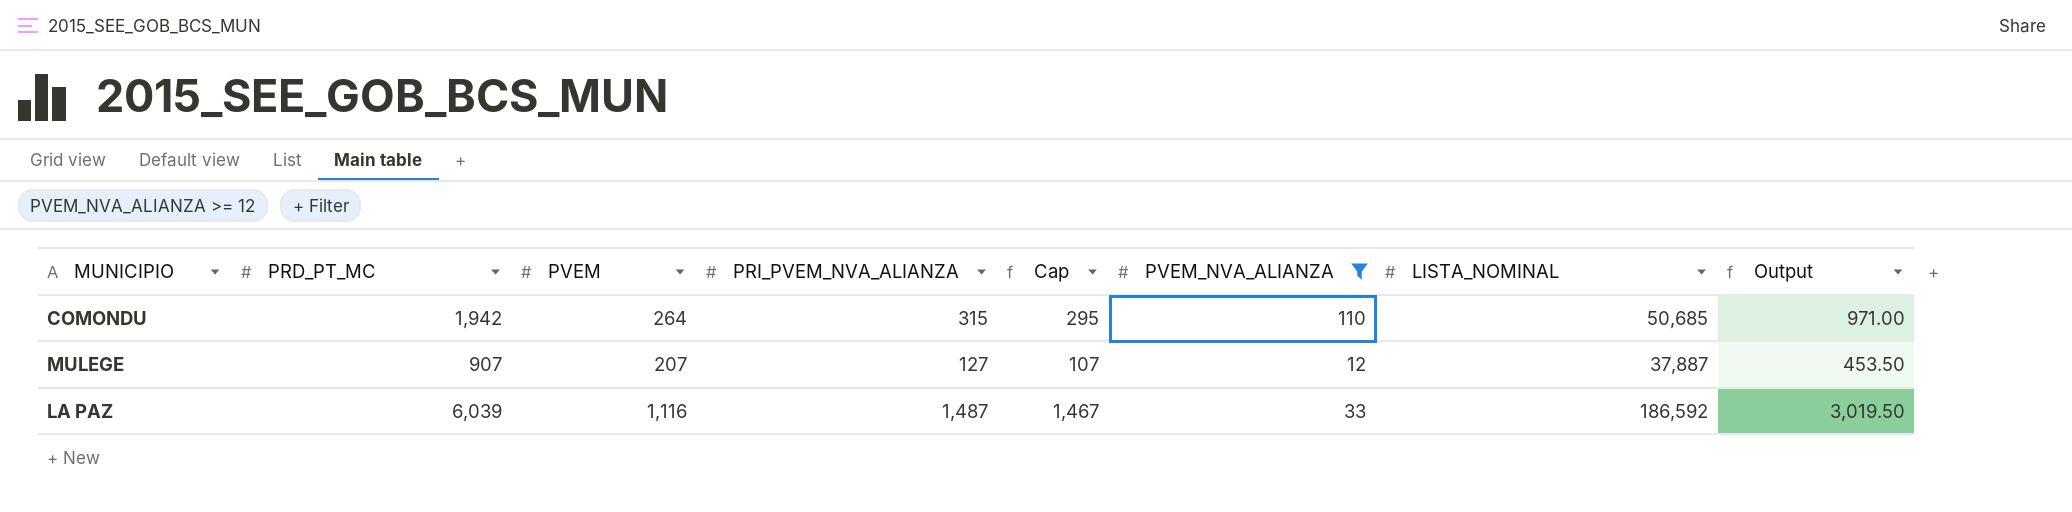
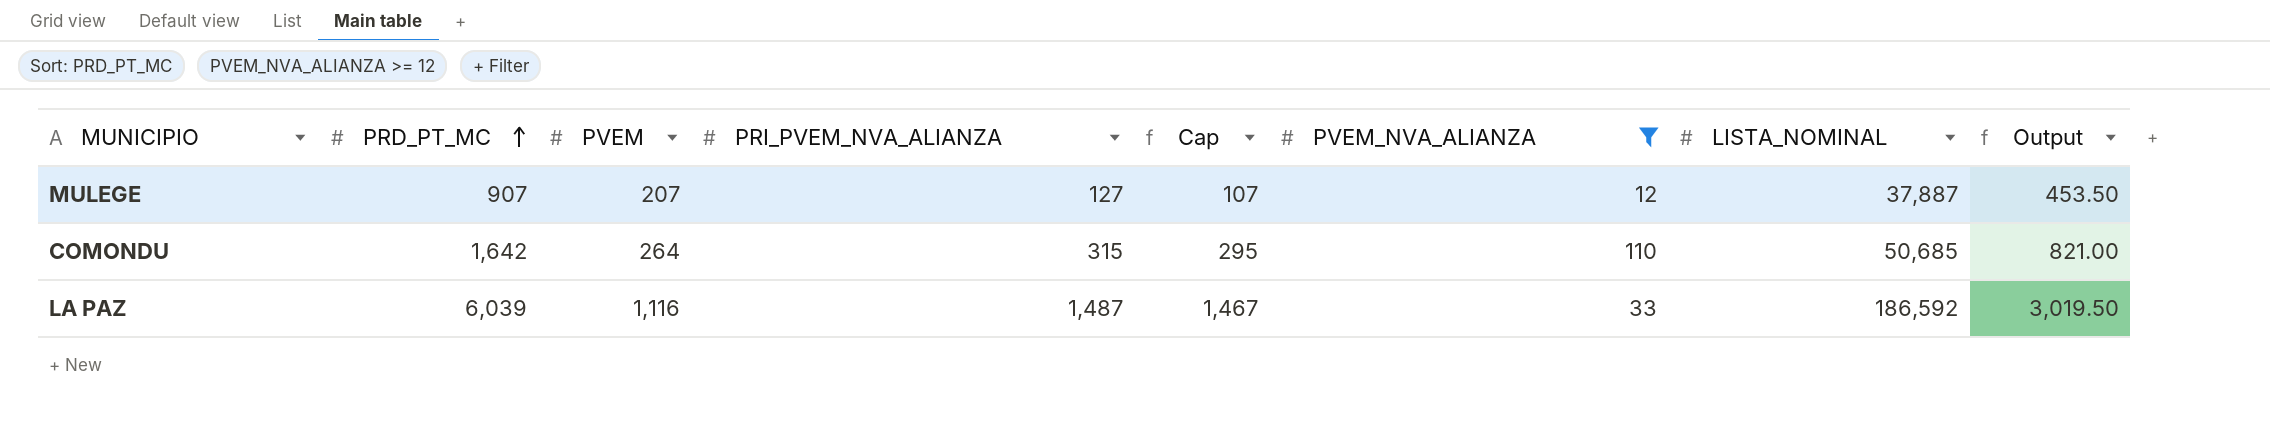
row order: none -> PRD_PT_MC ascending
COMONDU | PRD_PT_MC: 1,942 -> 1,642
COMONDU | Output: 971.00 -> 821.00

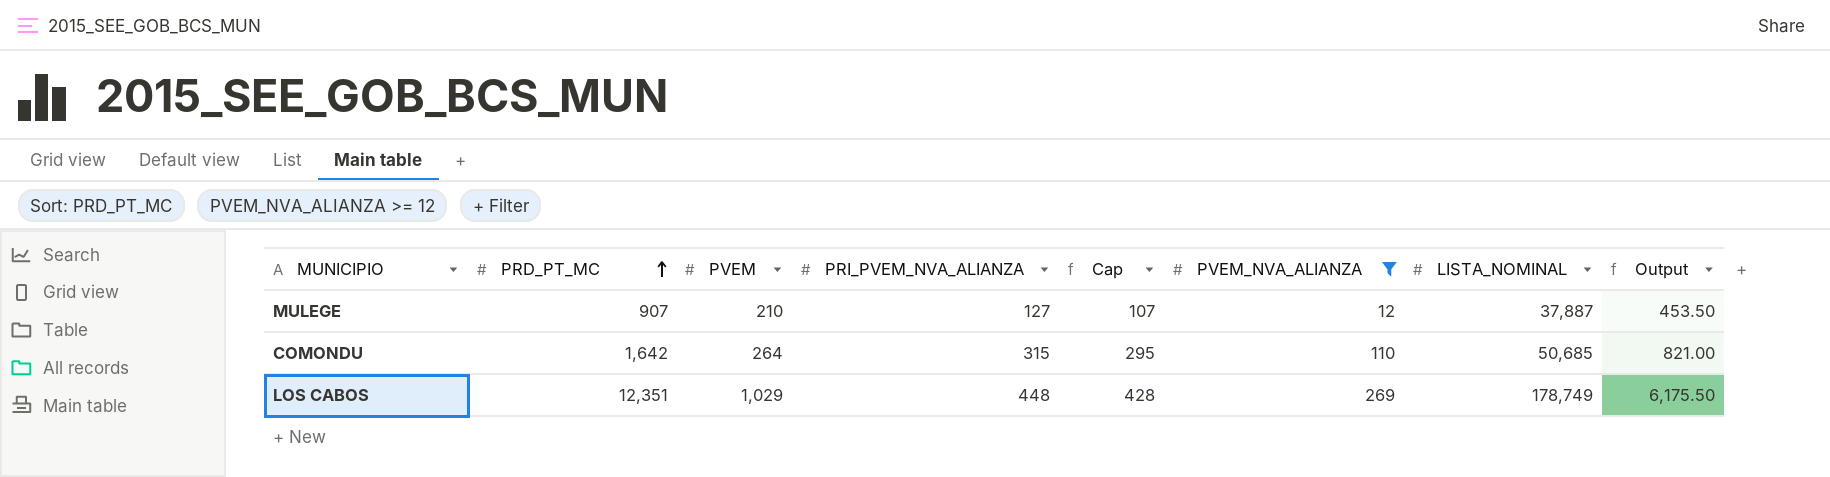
row LA PAZ: 6,039 | 1,116 | 1,487 | 1,467 | 33 | 186,592 | 3,019.50 -> none
MULEGE | PVEM: 207 -> 210
row LOS CABOS: none -> 12,351 | 1,029 | 448 | 428 | 269 | 178,749 | 6,175.50

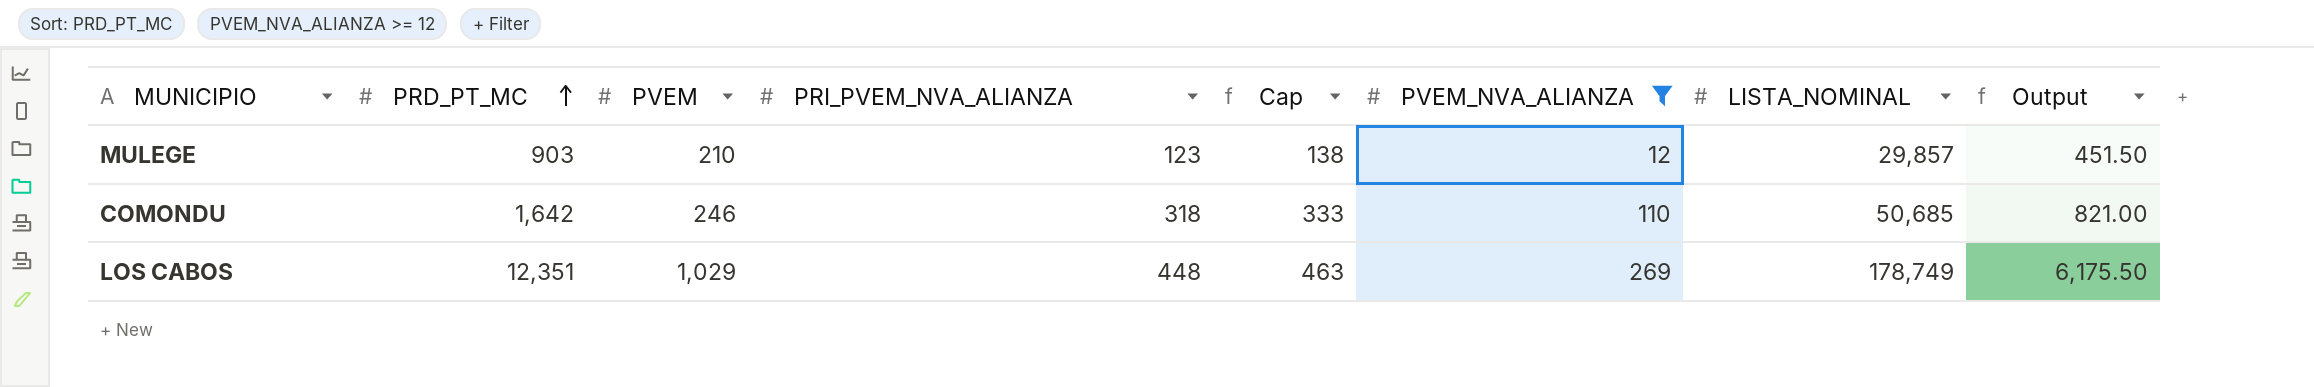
column Cap | formula: [PRI_PVEM_NVA_ALIANZA] - 20 -> [PRI_PVEM_NVA_ALIANZA] + 15
MULEGE | PRD_PT_MC: 907 -> 903
MULEGE | PRI_PVEM_NVA_ALIANZA: 127 -> 123
MULEGE | LISTA_NOMINAL: 37,887 -> 29,857
MULEGE | Output: 453.50 -> 451.50
COMONDU | PVEM: 264 -> 246
COMONDU | PRI_PVEM_NVA_ALIANZA: 315 -> 318

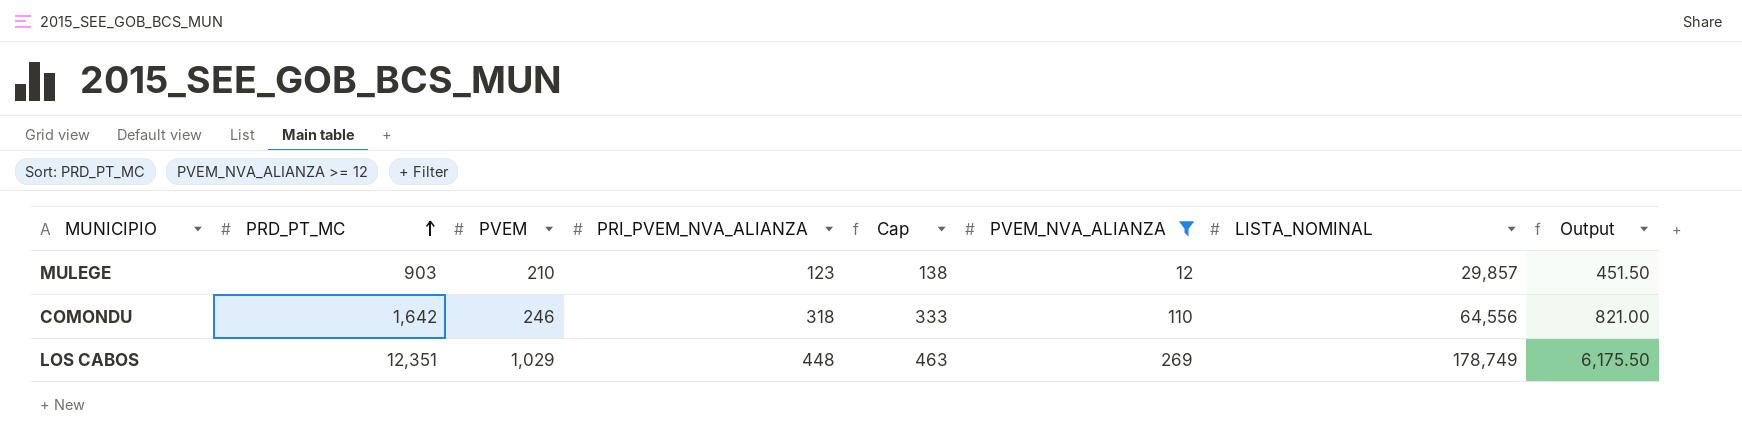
COMONDU | LISTA_NOMINAL: 50,685 -> 64,556

